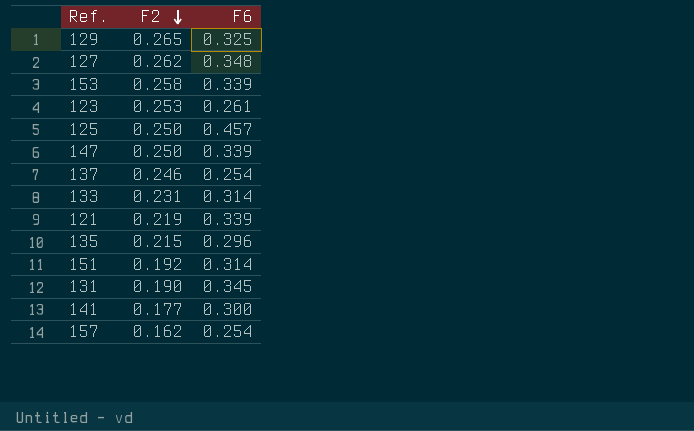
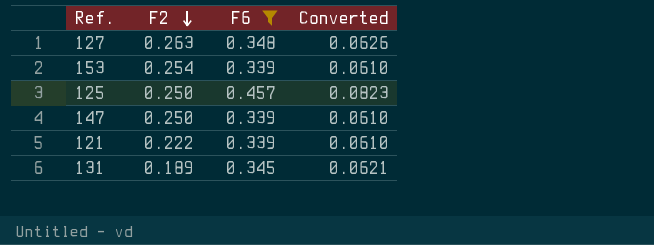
filter: none -> F6 >= 0.339
column Converted | formula: none -> [F6] * 0.18
127 | F2: 0.262 -> 0.263
153 | F2: 0.258 -> 0.254
121 | F2: 0.219 -> 0.222
131 | F2: 0.190 -> 0.189

